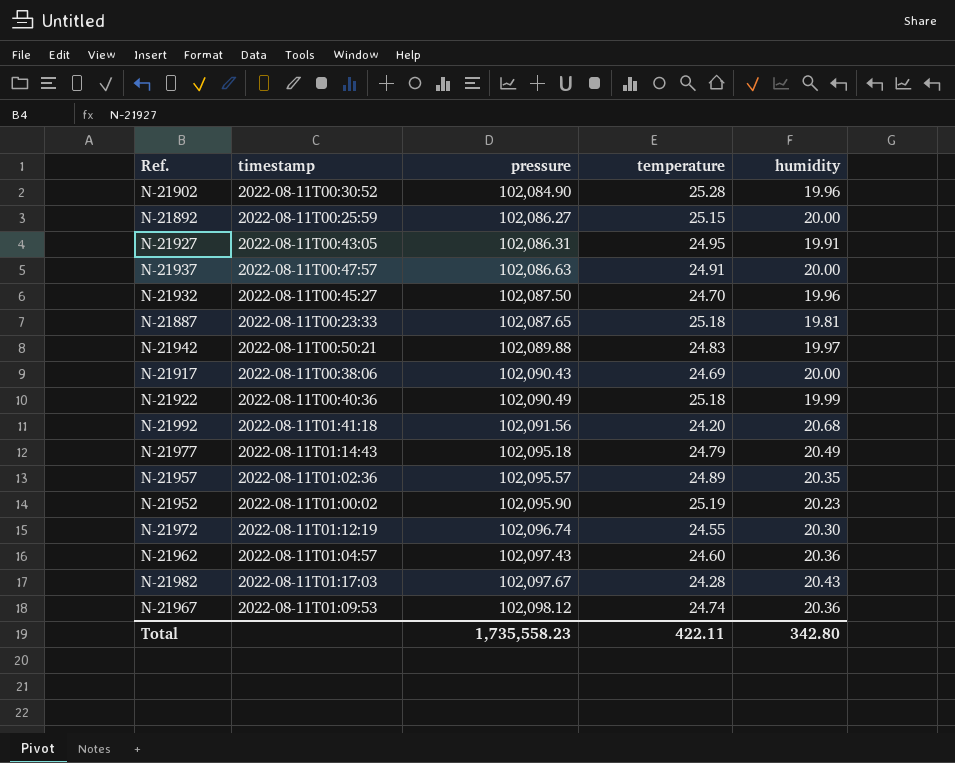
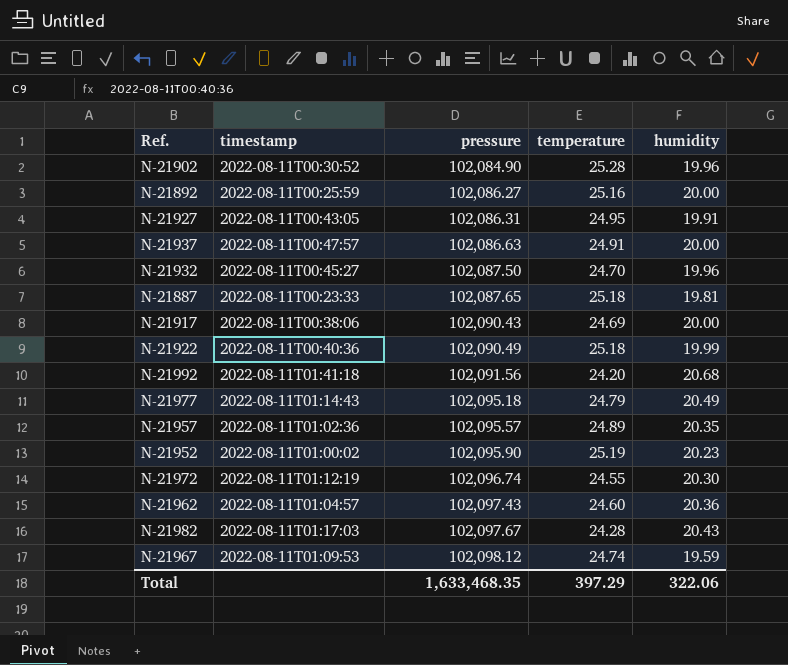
row N-21942: 2022-08-11T00:50:21 | 102,089.88 | 24.83 | 19.97 -> none
N-21892 | temperature: 25.15 -> 25.16
N-21967 | humidity: 20.36 -> 19.59
Total | pressure: 1,735,558.23 -> 1,633,468.35
Total | temperature: 422.11 -> 397.29
Total | humidity: 342.80 -> 322.06

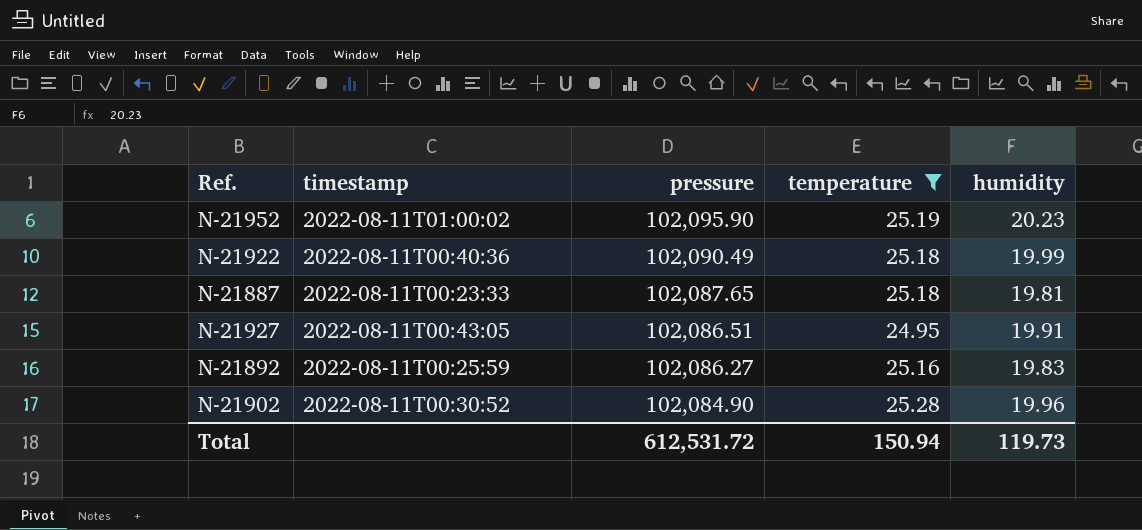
filter: none -> temperature >= 24.95
row order: pressure ascending -> pressure descending
N-21927 | pressure: 102,086.31 -> 102,086.51
N-21892 | humidity: 20.00 -> 19.83
Total | pressure: 1,633,468.35 -> 612,531.72
Total | temperature: 397.29 -> 150.94
Total | humidity: 322.06 -> 119.73

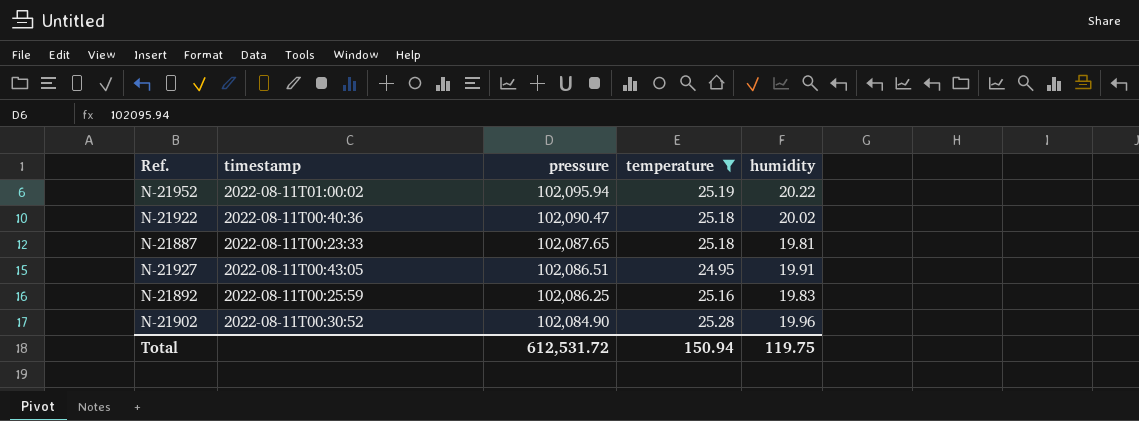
N-21952 | pressure: 102,095.90 -> 102,095.94
N-21952 | humidity: 20.23 -> 20.22
N-21922 | pressure: 102,090.49 -> 102,090.47
N-21922 | humidity: 19.99 -> 20.02
N-21892 | pressure: 102,086.27 -> 102,086.25
Total | humidity: 119.73 -> 119.75

